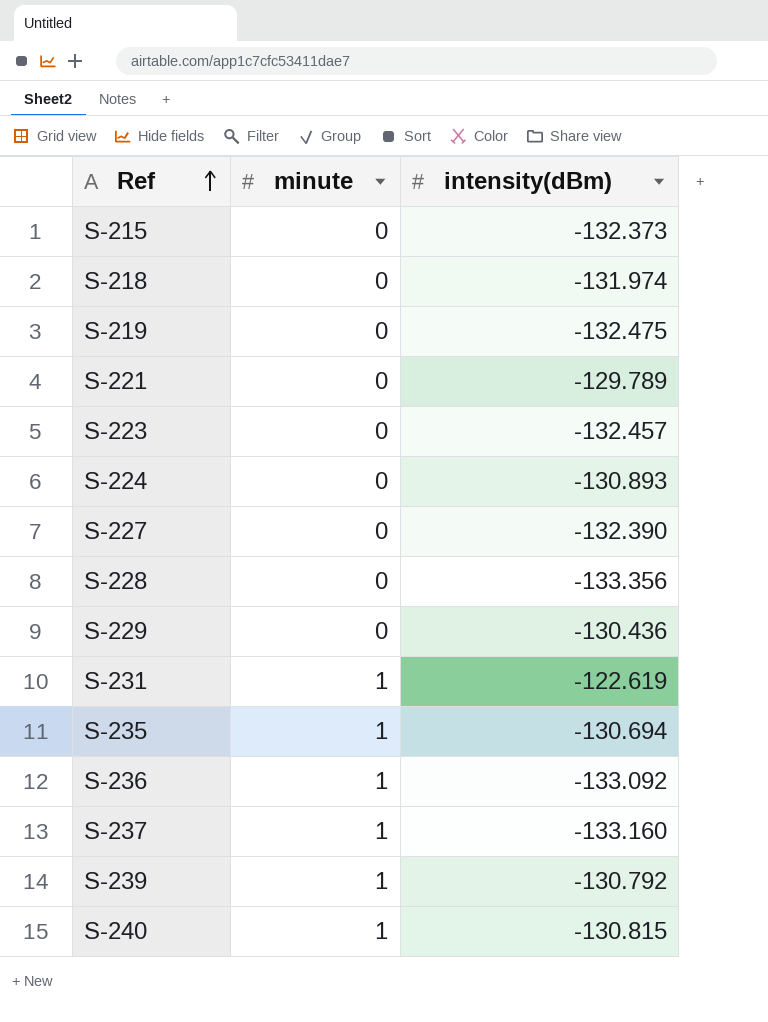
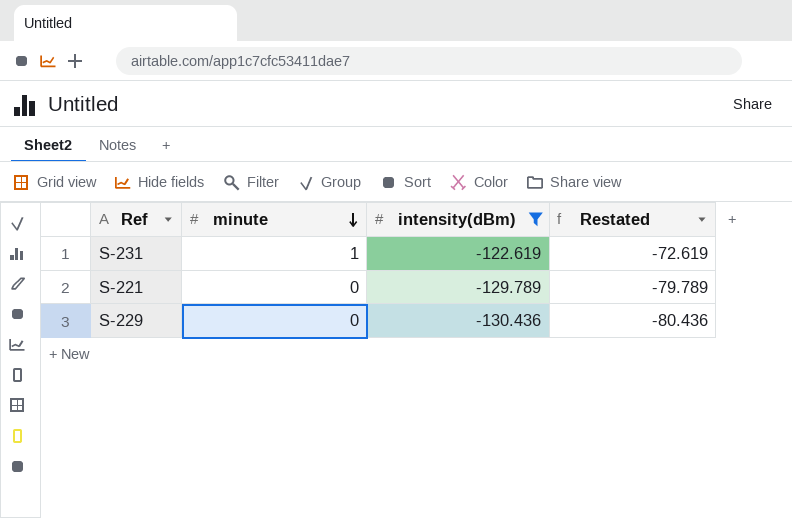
filter: none -> intensity(dBm) >= -130.436
row order: Ref ascending -> minute descending
column Restated | formula: none -> [intensity(dBm)] + 50

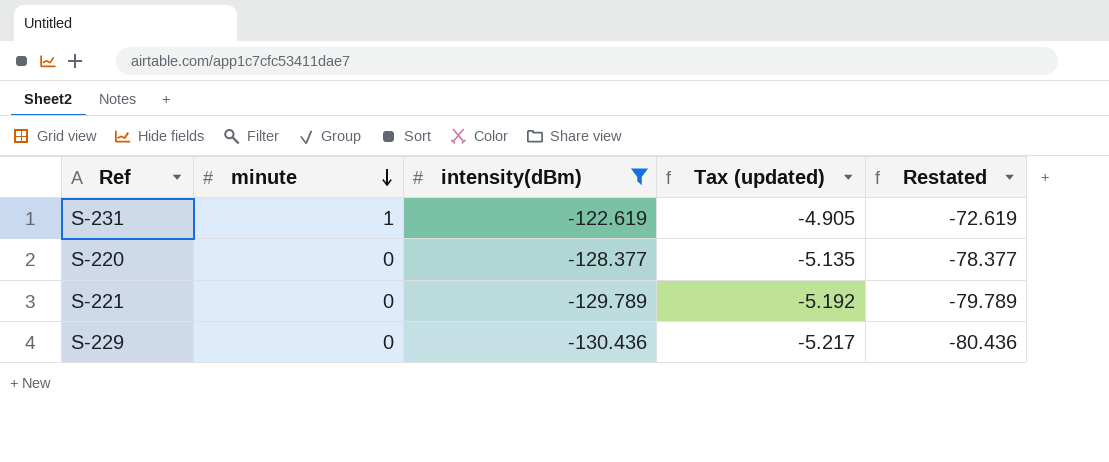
column Tax (updated) | formula: none -> [intensity(dBm)] * 0.04
row S-220: none -> 0 | -128.377 | -5.135 | -78.377

